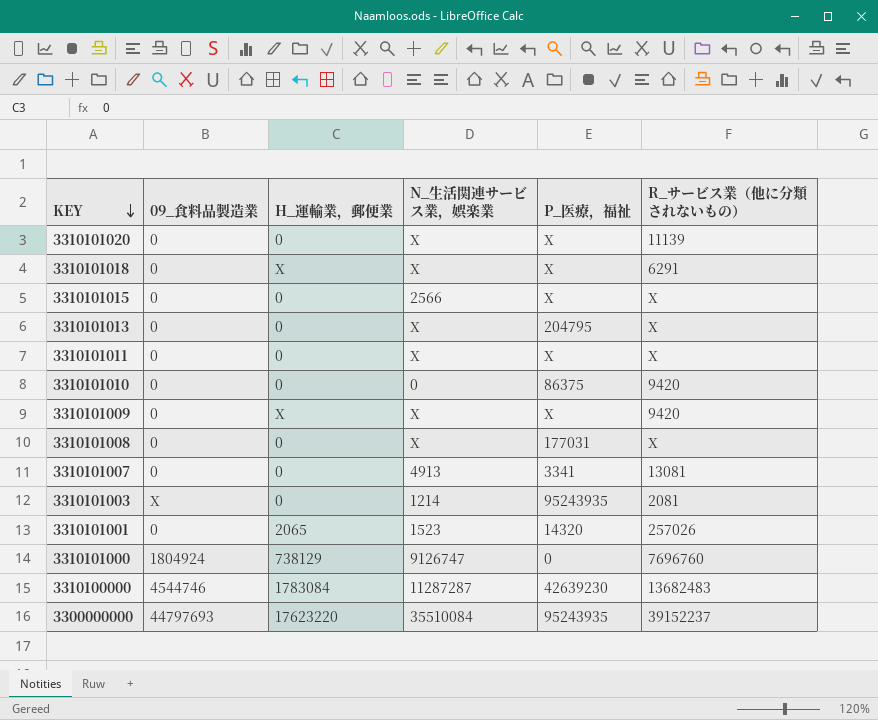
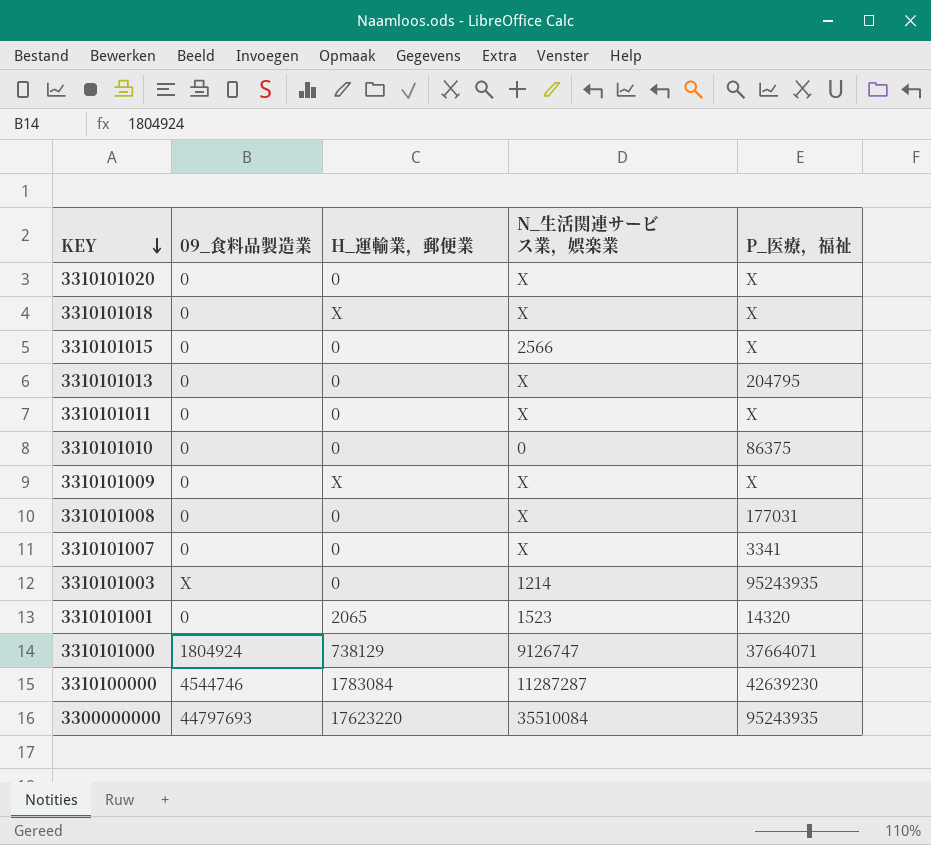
column R_サービス業（他に分類されないもの） | position: 6 -> none
3310101007 | N_生活関連サービス業，娯楽業: 4913 -> X
3310101000 | P_医療，福祉: 0 -> 37664071

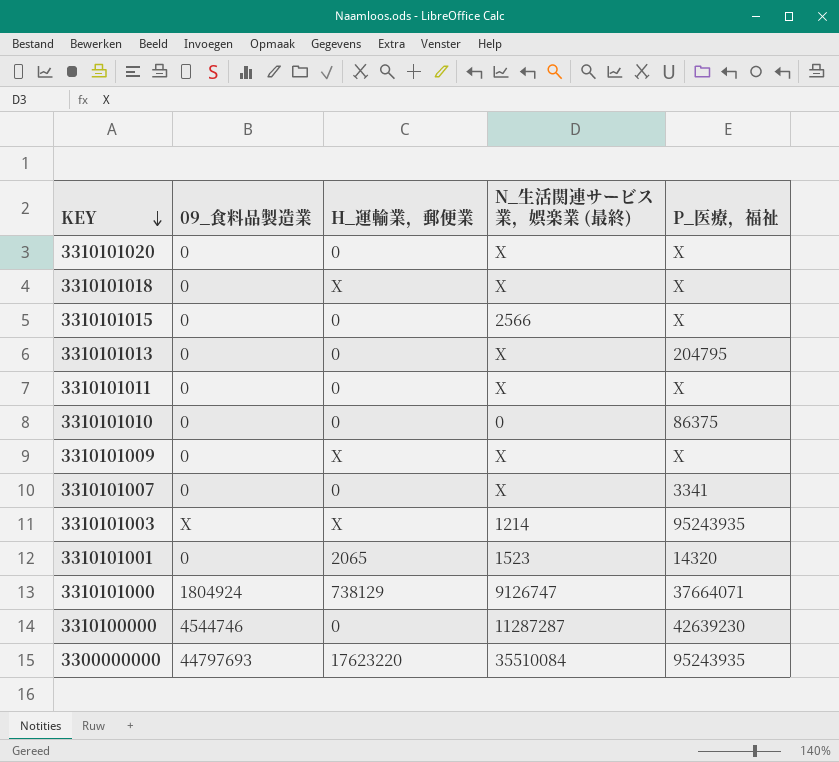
column name: N_生活関連サービス業，娯楽業 -> N_生活関連サービス業，娯楽業 (最終)
row 3310101008: 0 | 0 | X | 177031 -> none
3310101003 | H_運輸業，郵便業: 0 -> X
3310100000 | H_運輸業，郵便業: 1783084 -> 0

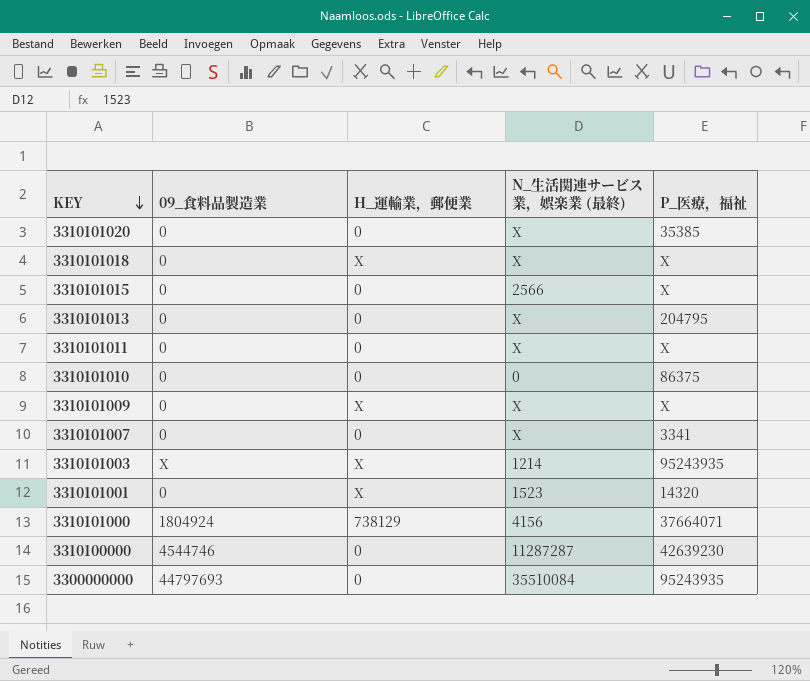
3310101020 | P_医療，福祉: X -> 35385
3310101001 | H_運輸業，郵便業: 2065 -> X
3310101000 | N_生活関連サービス業，娯楽業 (最終): 9126747 -> 4156
3300000000 | H_運輸業，郵便業: 17623220 -> 0

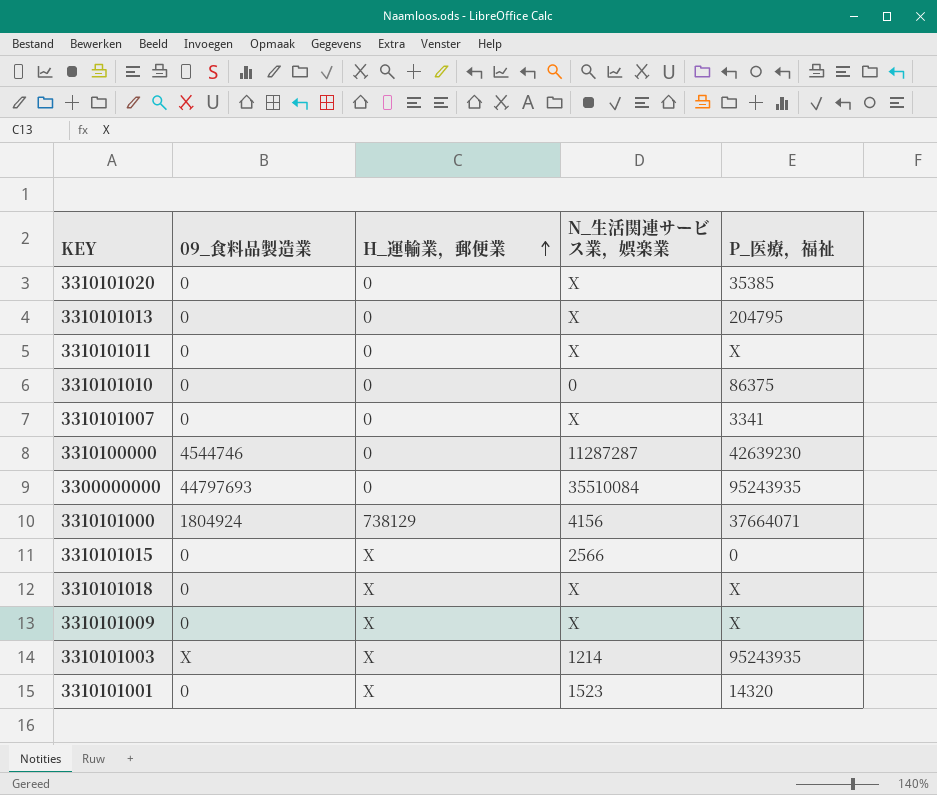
row order: KEY descending -> H_運輸業，郵便業 ascending
column name: N_生活関連サービス業，娯楽業 (最終) -> N_生活関連サービス業，娯楽業
3310101015 | H_運輸業，郵便業: 0 -> X
3310101015 | P_医療，福祉: X -> 0

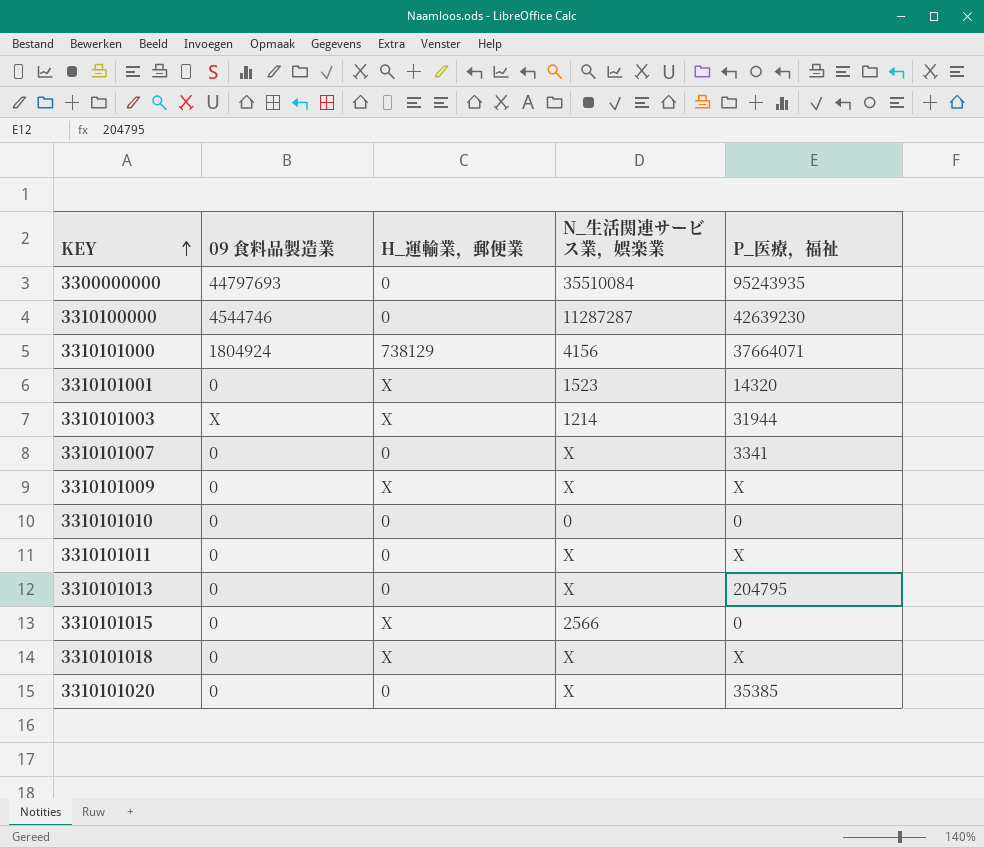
row order: H_運輸業，郵便業 ascending -> KEY ascending
column name: 09_食料品製造業 -> 09 食料品製造業
3310101003 | P_医療，福祉: 95243935 -> 31944
3310101010 | P_医療，福祉: 86375 -> 0

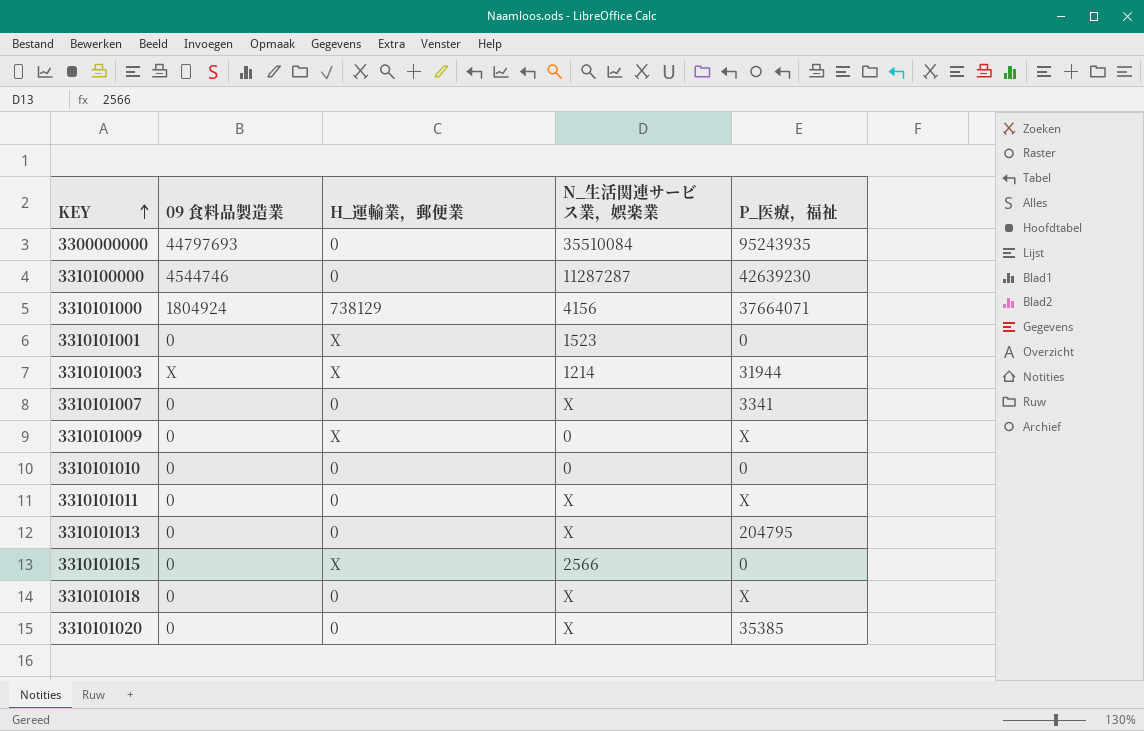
3310101001 | P_医療，福祉: 14320 -> 0
3310101009 | N_生活関連サービス業，娯楽業: X -> 0
3310101018 | H_運輸業，郵便業: X -> 0

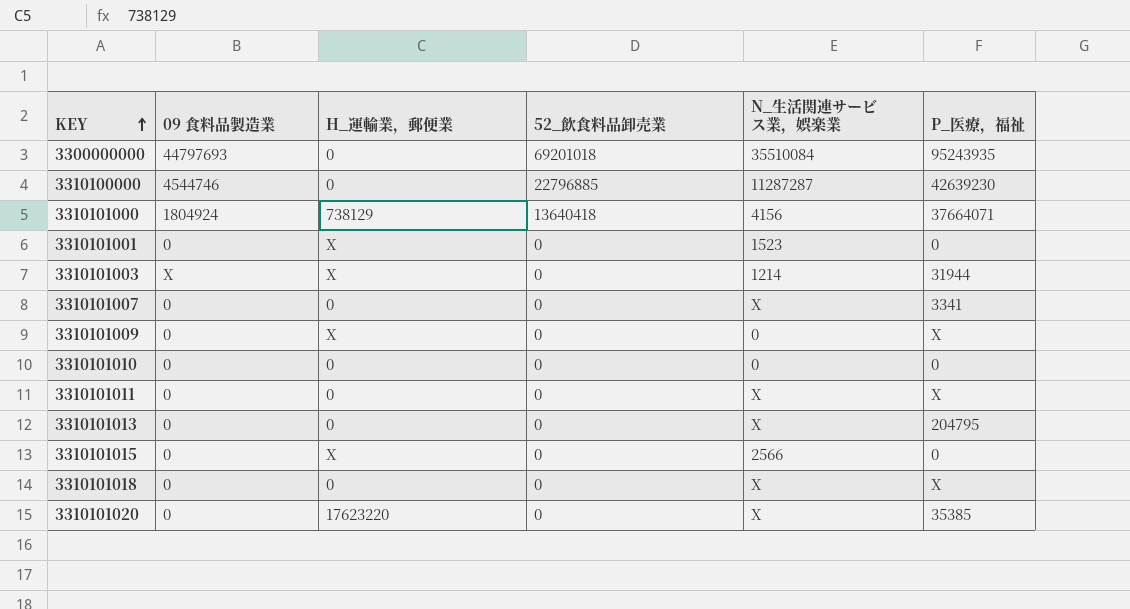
column 52_飲食料品卸売業 | position: none -> 4
3310101020 | H_運輸業，郵便業: 0 -> 17623220

